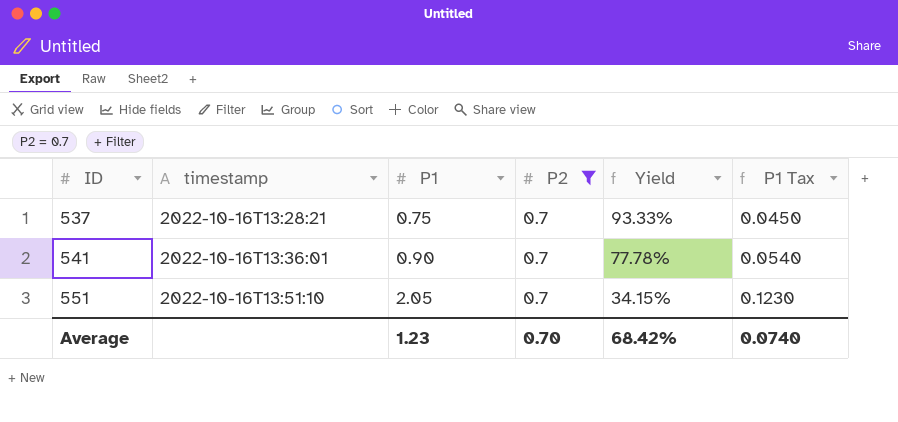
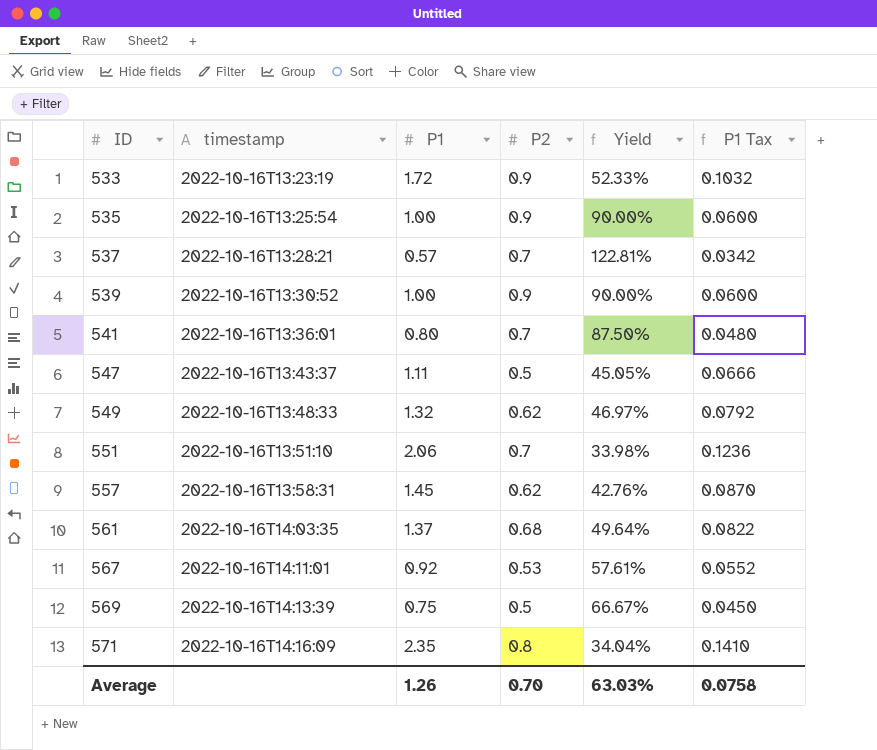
filter: P2 = 0.7 -> none
537 | P1: 0.75 -> 0.57
537 | Yield: 93.33% -> 122.81%
537 | P1 Tax: 0.0450 -> 0.0342
541 | P1: 0.90 -> 0.80
541 | Yield: 77.78% -> 87.50%
541 | P1 Tax: 0.0540 -> 0.0480
551 | P1: 2.05 -> 2.06
551 | Yield: 34.15% -> 33.98%
551 | P1 Tax: 0.1230 -> 0.1236
Average | P1: 1.23 -> 1.26
Average | Yield: 68.42% -> 63.03%
Average | P1 Tax: 0.0740 -> 0.0758

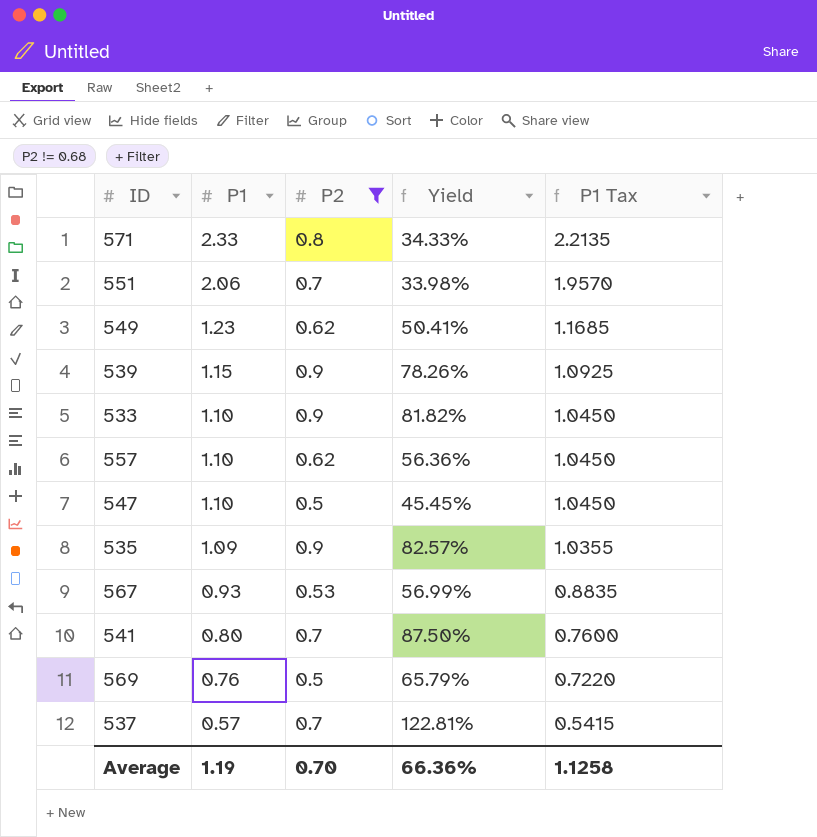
filter: none -> P2 != 0.68
row order: ID ascending -> P1 descending
column timestamp | position: 2 -> none
column P1 Tax | formula: [P1] * 0.06 -> [P1] * 0.95
571 | P1: 2.35 -> 2.33
571 | Yield: 34.04% -> 34.33%
549 | P1: 1.32 -> 1.23
549 | Yield: 46.97% -> 50.41%
539 | P1: 1.00 -> 1.15
539 | Yield: 90.00% -> 78.26%
533 | P1: 1.72 -> 1.10
533 | Yield: 52.33% -> 81.82%
557 | P1: 1.45 -> 1.10
557 | Yield: 42.76% -> 56.36%
547 | P1: 1.11 -> 1.10
547 | Yield: 45.05% -> 45.45%
535 | P1: 1.00 -> 1.09
535 | Yield: 90.00% -> 82.57%
567 | P1: 0.92 -> 0.93
567 | Yield: 57.61% -> 56.99%
569 | P1: 0.75 -> 0.76
569 | Yield: 66.67% -> 65.79%
Average | P1: 1.26 -> 1.19
Average | Yield: 63.03% -> 66.36%
Average | P1 Tax: 0.0758 -> 1.1258

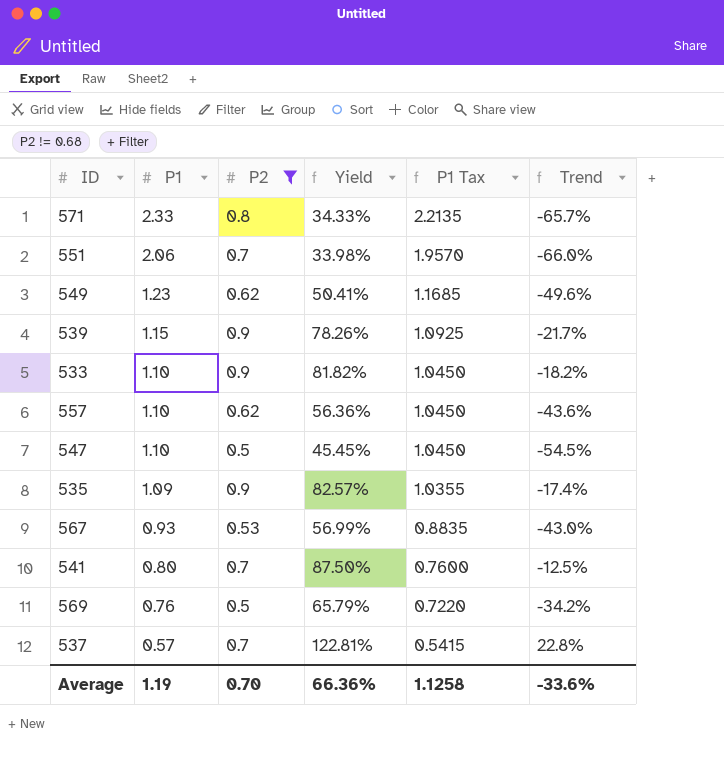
column Trend | formula: none -> ([P2] - [P1]) / [P1]

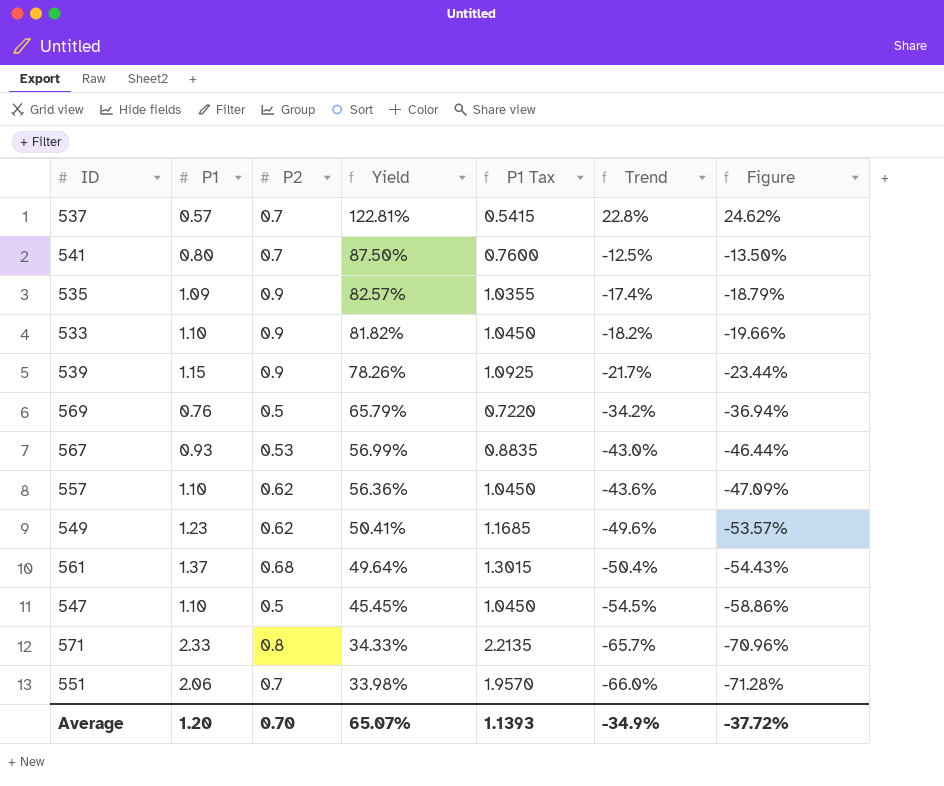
filter: P2 != 0.68 -> none
row order: P1 descending -> Yield descending
column Figure | formula: none -> [Trend] * 1.08
Average | P1: 1.19 -> 1.20
Average | Yield: 66.36% -> 65.07%
Average | P1 Tax: 1.1258 -> 1.1393
Average | Trend: -33.6% -> -34.9%

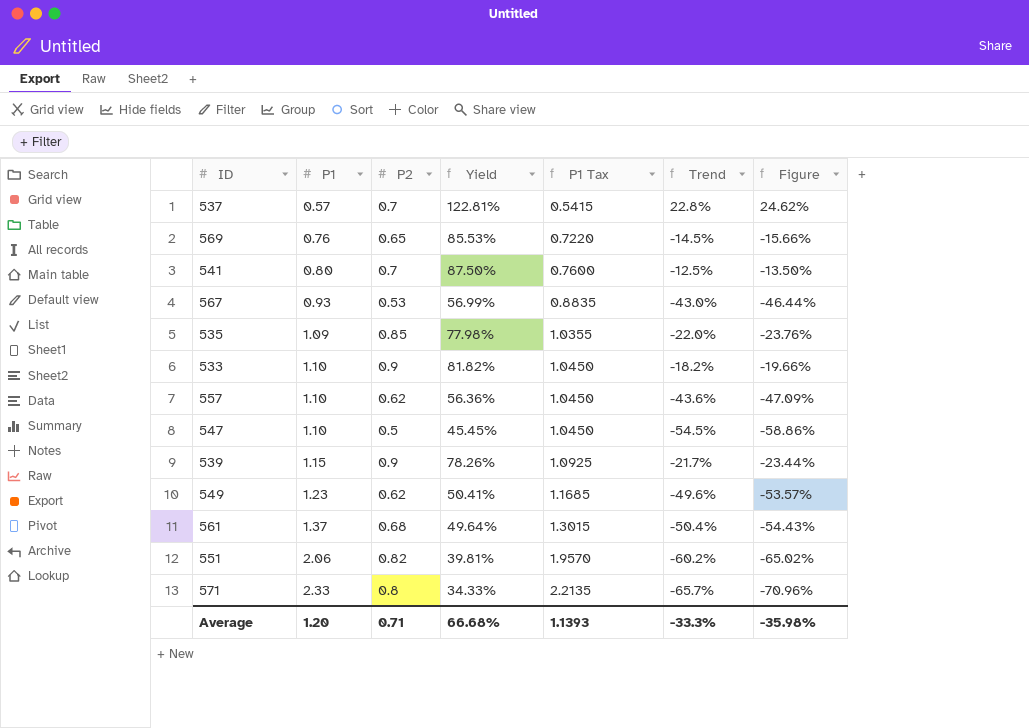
row order: Yield descending -> P1 ascending
569 | P2: 0.5 -> 0.65
569 | Yield: 65.79% -> 85.53%
569 | Trend: -34.2% -> -14.5%
569 | Figure: -36.94% -> -15.66%
535 | P2: 0.9 -> 0.85
535 | Yield: 82.57% -> 77.98%
535 | Trend: -17.4% -> -22.0%
535 | Figure: -18.79% -> -23.76%
551 | P2: 0.7 -> 0.82
551 | Yield: 33.98% -> 39.81%
551 | Trend: -66.0% -> -60.2%
551 | Figure: -71.28% -> -65.02%
Average | P2: 0.70 -> 0.71
Average | Yield: 65.07% -> 66.68%
Average | Trend: -34.9% -> -33.3%
Average | Figure: -37.72% -> -35.98%

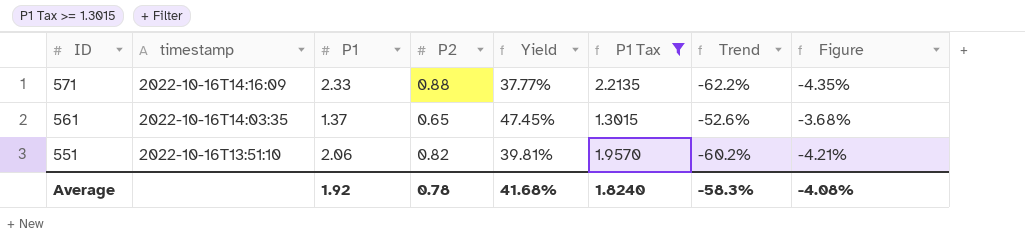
filter: none -> P1 Tax >= 1.3015
row order: P1 ascending -> ID descending
column timestamp | position: none -> 2
column Figure | formula: [Trend] * 1.08 -> [Trend] * 0.07
571 | P2: 0.8 -> 0.88
571 | Yield: 34.33% -> 37.77%
571 | Trend: -65.7% -> -62.2%
561 | P2: 0.68 -> 0.65
561 | Yield: 49.64% -> 47.45%
561 | Trend: -50.4% -> -52.6%
Average | P1: 1.20 -> 1.92
Average | P2: 0.71 -> 0.78
Average | Yield: 66.68% -> 41.68%
Average | P1 Tax: 1.1393 -> 1.8240
Average | Trend: -33.3% -> -58.3%
Average | Figure: -35.98% -> -4.08%

